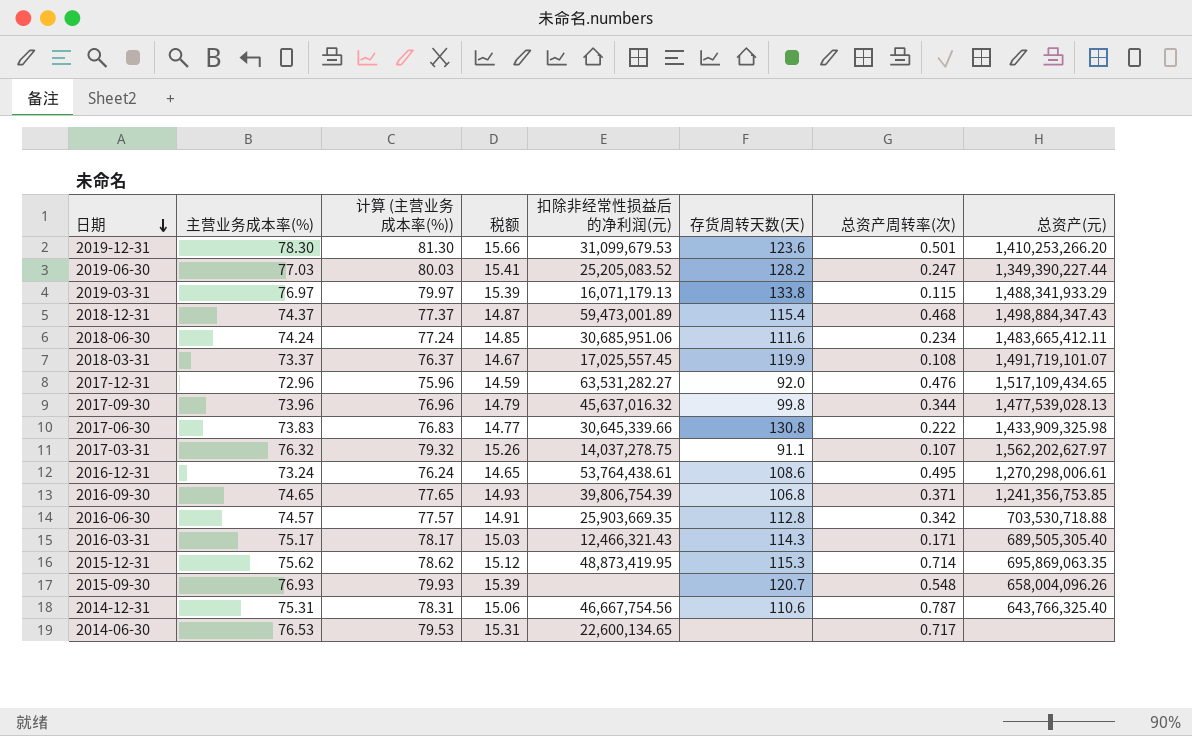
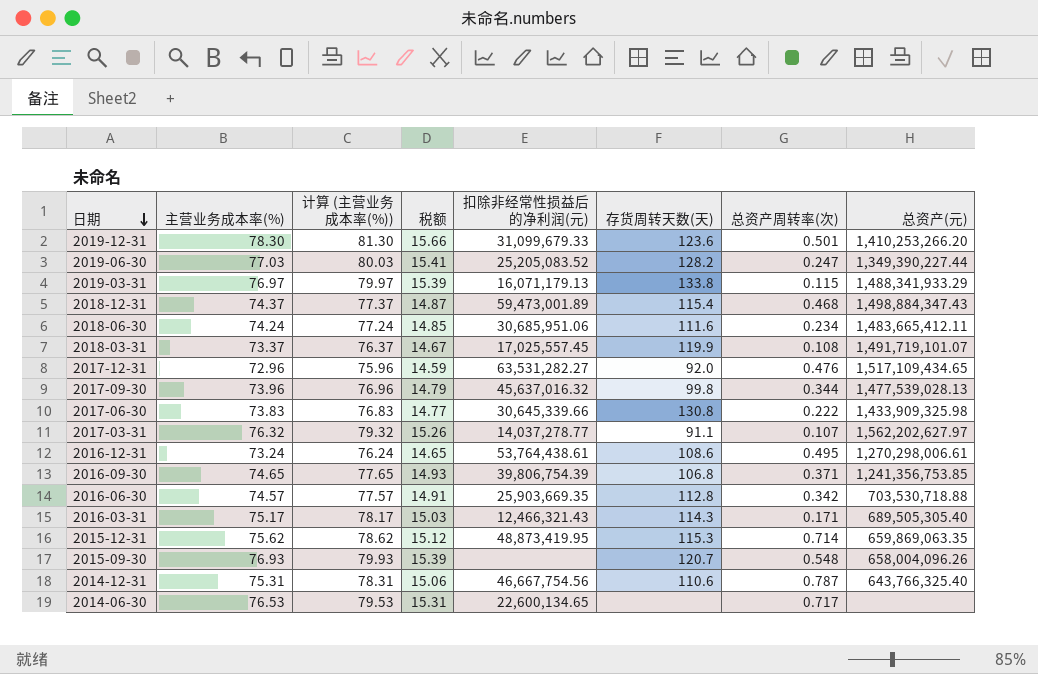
2019-12-31 | 扣除非经常性损益后的净利润(元): 31,099,679.53 -> 31,099,679.33
2017-03-31 | 扣除非经常性损益后的净利润(元): 14,037,278.75 -> 14,037,278.77
2015-12-31 | 总资产(元): 695,869,063.35 -> 659,869,063.35

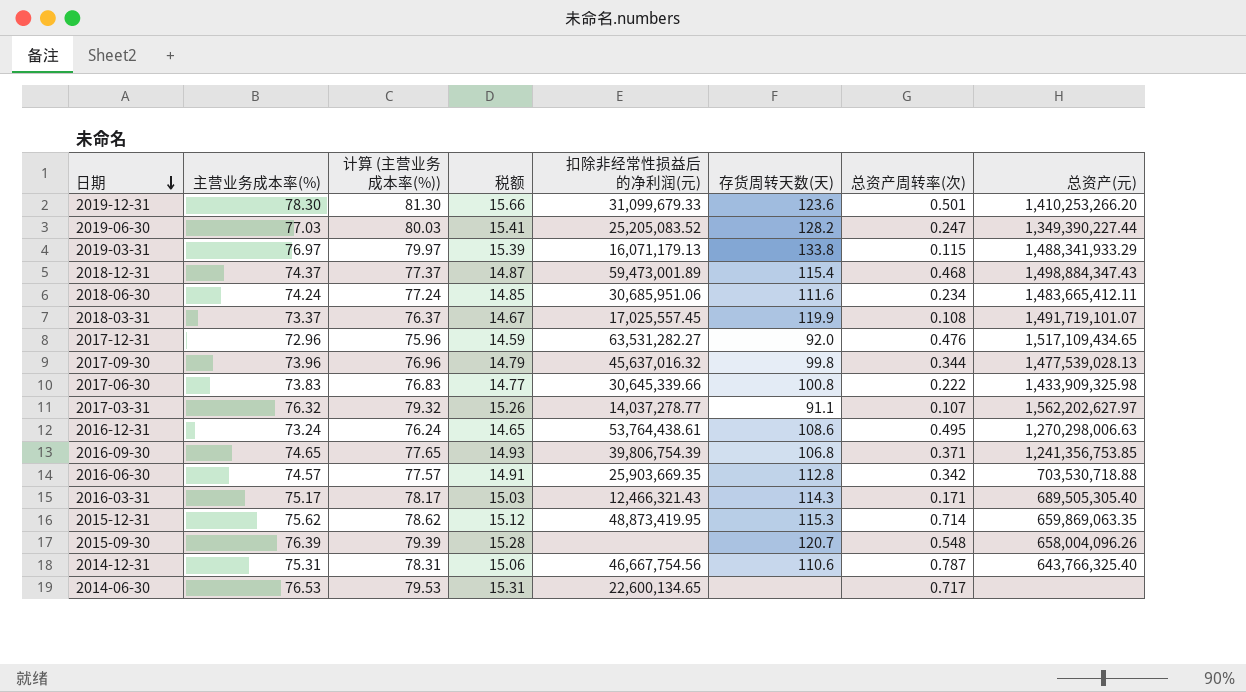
2017-06-30 | 存货周转天数(天): 130.8 -> 100.8
2016-12-31 | 总资产(元): 1,270,298,006.61 -> 1,270,298,006.63
2015-09-30 | 主营业务成本率(%): 76.93 -> 76.39
2015-09-30 | 计算 (主营业务成本率(%)): 79.93 -> 79.39
2015-09-30 | 税额: 15.39 -> 15.28

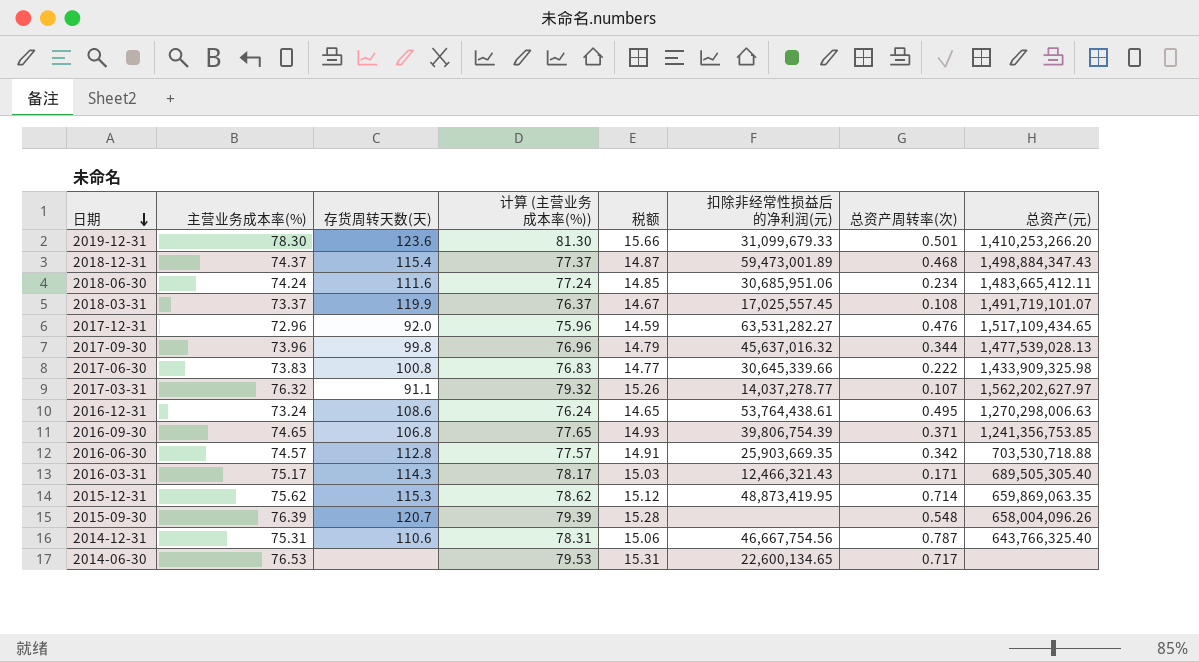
column 存货周转天数(天) | position: 6 -> 3
row 2019-06-30: 77.03 | 80.03 | 15.41 | 25,205,083.52 | 128.2 | 0.247 | 1,349,390,227.44 -> none
row 2019-03-31: 76.97 | 79.97 | 15.39 | 16,071,179.13 | 133.8 | 0.115 | 1,488,341,933.29 -> none

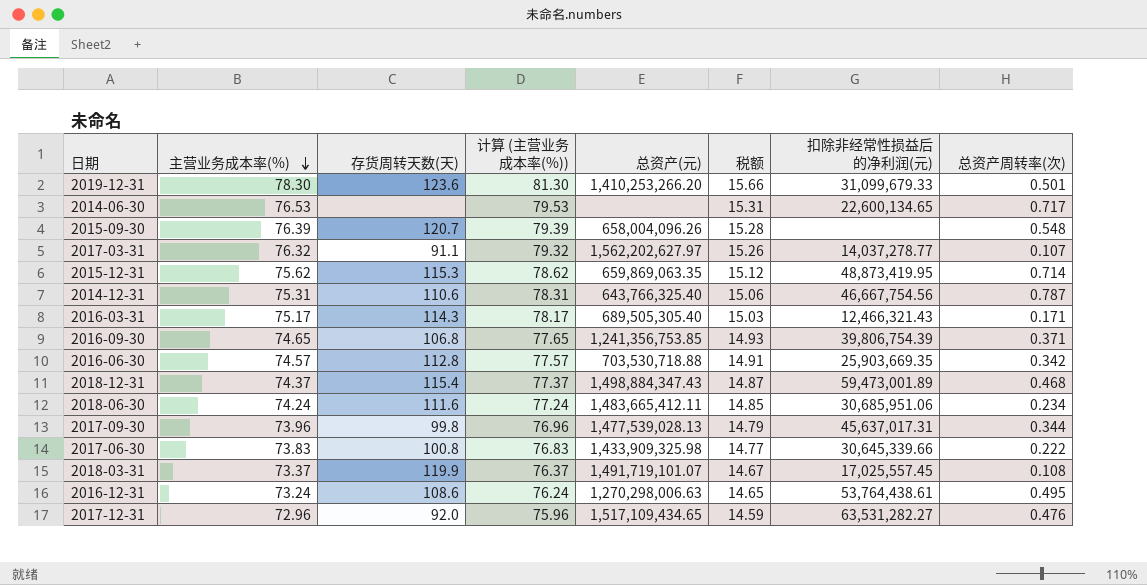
row order: 日期 descending -> 主营业务成本率(%) descending
column 总资产(元) | position: 8 -> 5
2017-09-30 | 扣除非经常性损益后的净利润(元): 45,637,016.32 -> 45,637,017.31

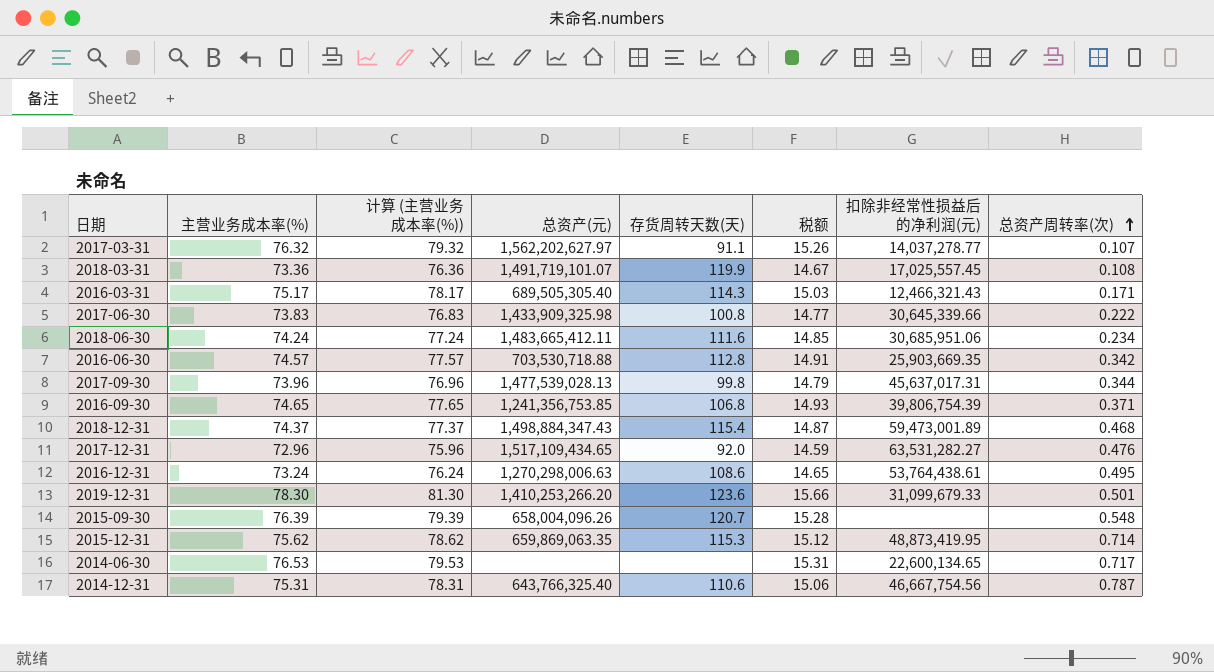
row order: 主营业务成本率(%) descending -> 总资产周转率(次) ascending
column 存货周转天数(天) | position: 3 -> 5
2018-03-31 | 主营业务成本率(%): 73.37 -> 73.36
2018-03-31 | 计算 (主营业务成本率(%)): 76.37 -> 76.36

